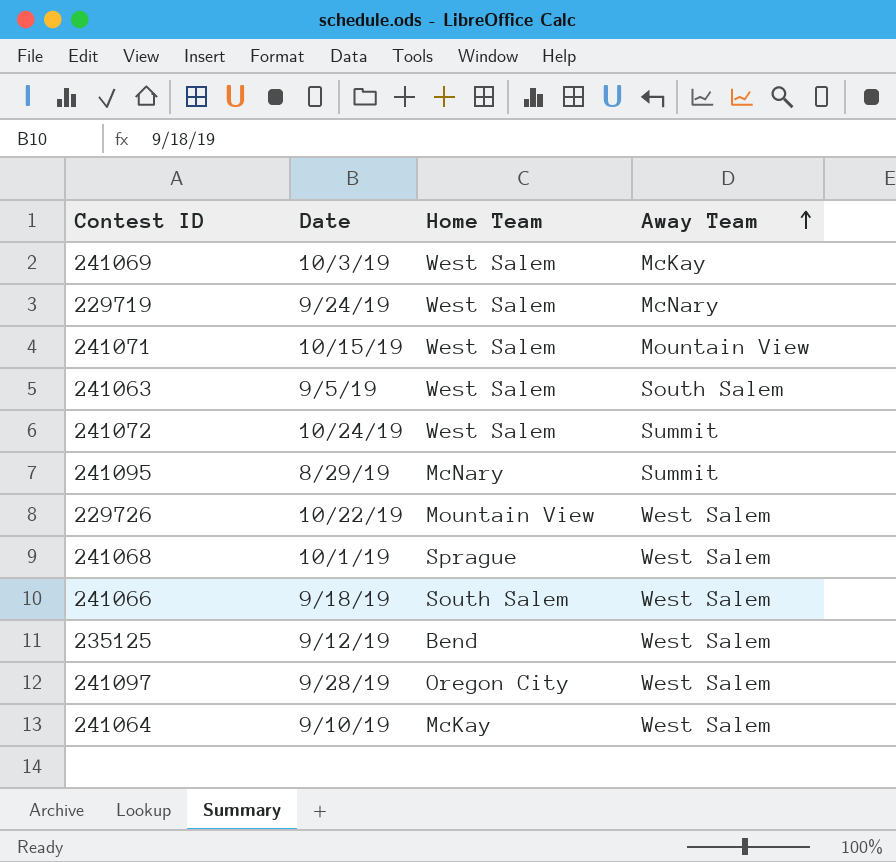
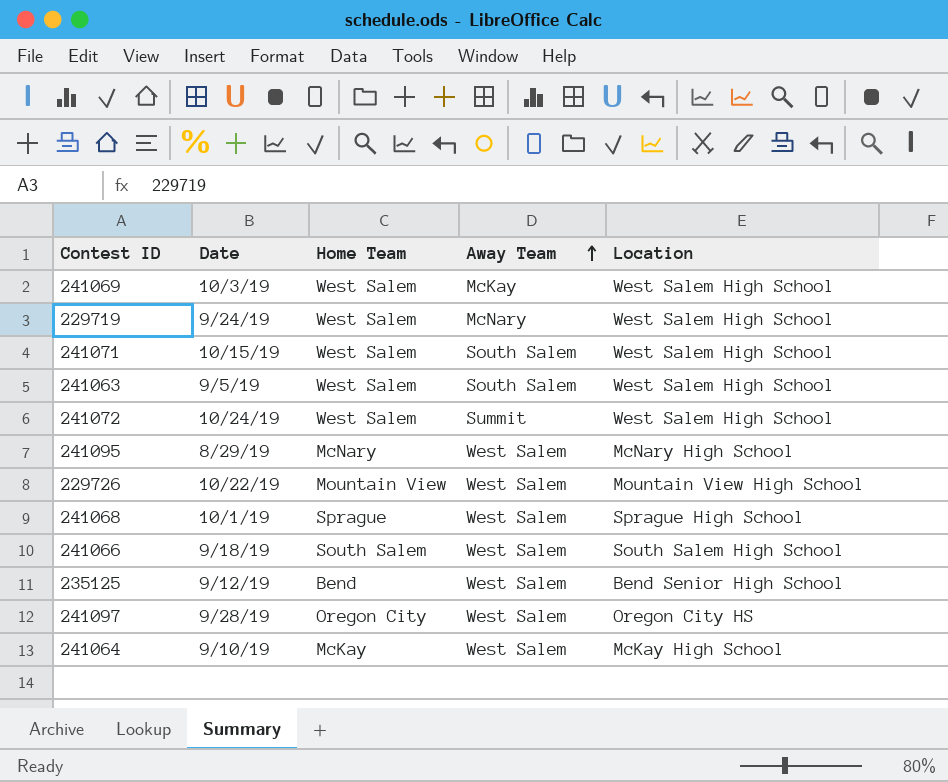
column Location | position: none -> 5
241071 | Away Team: Mountain View -> South Salem
241095 | Away Team: Summit -> West Salem

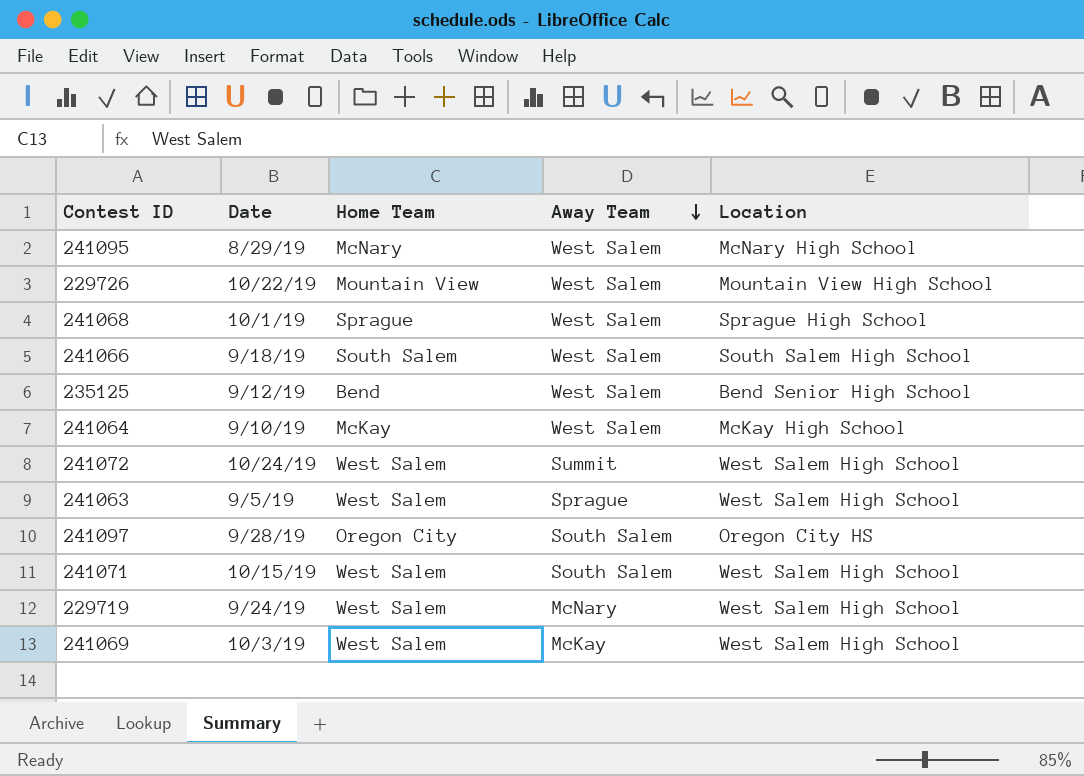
row order: Away Team ascending -> Away Team descending
241063 | Away Team: South Salem -> Sprague
241097 | Away Team: West Salem -> South Salem

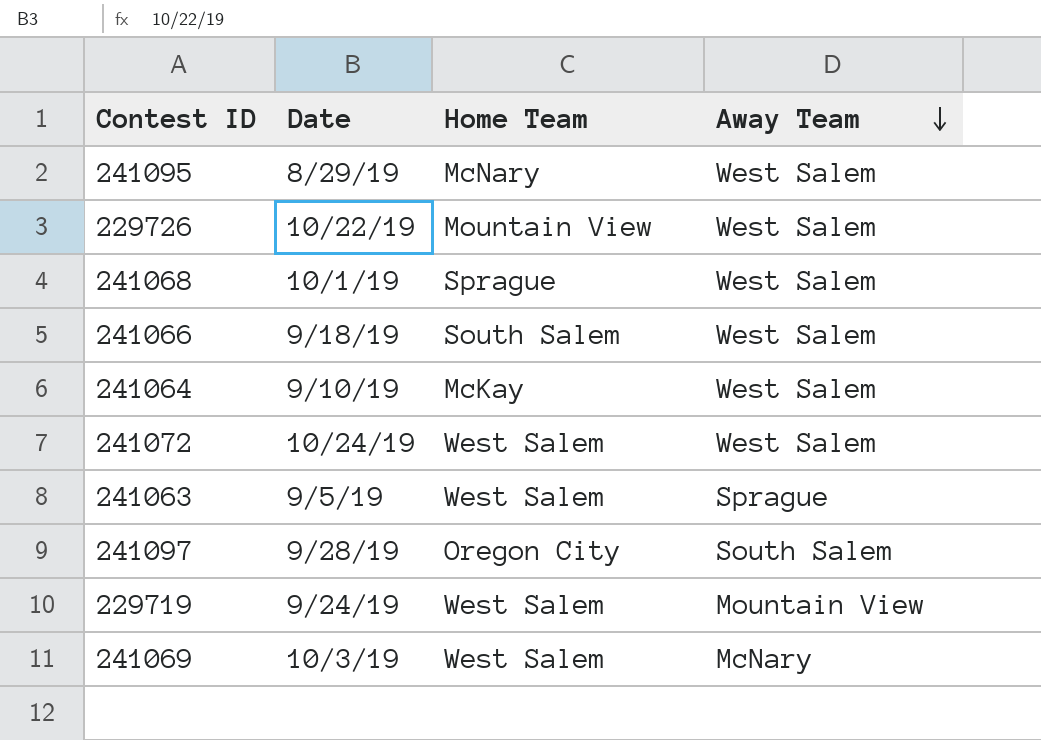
column Location | position: 5 -> none
row 235125: 9/12/19 | Bend | West Salem | Bend Senior High School -> none
row 241071: 10/15/19 | West Salem | South Salem | West Salem High School -> none
241072 | Away Team: Summit -> West Salem
229719 | Away Team: McNary -> Mountain View
241069 | Away Team: McKay -> McNary

